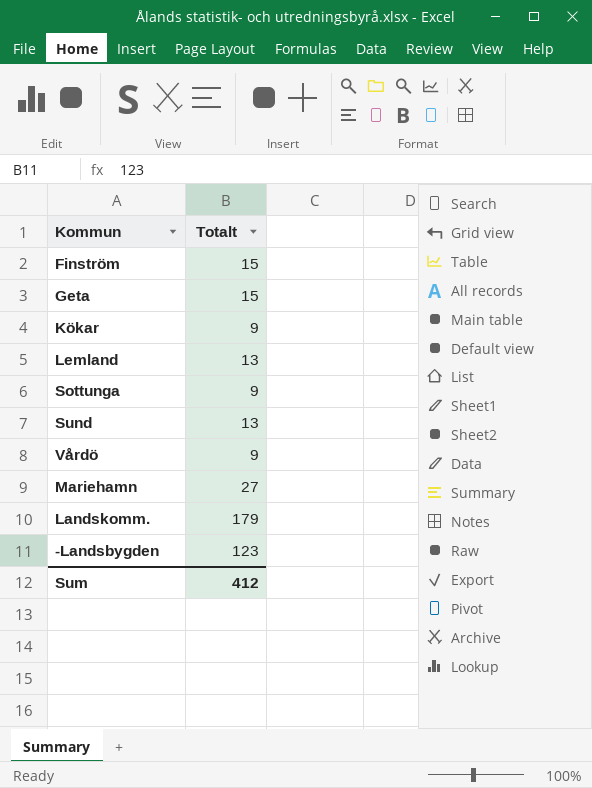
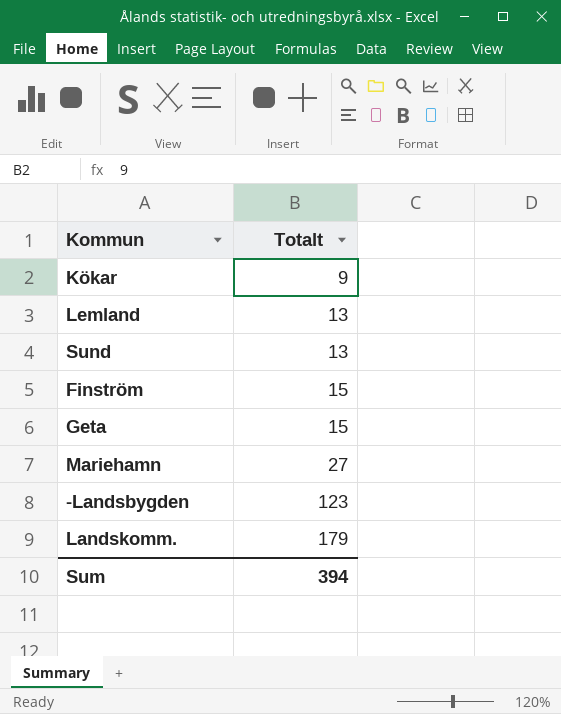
row order: none -> Totalt ascending
row Sottunga: 9 -> none
row Vårdö: 9 -> none
Sum | Totalt: 412 -> 394

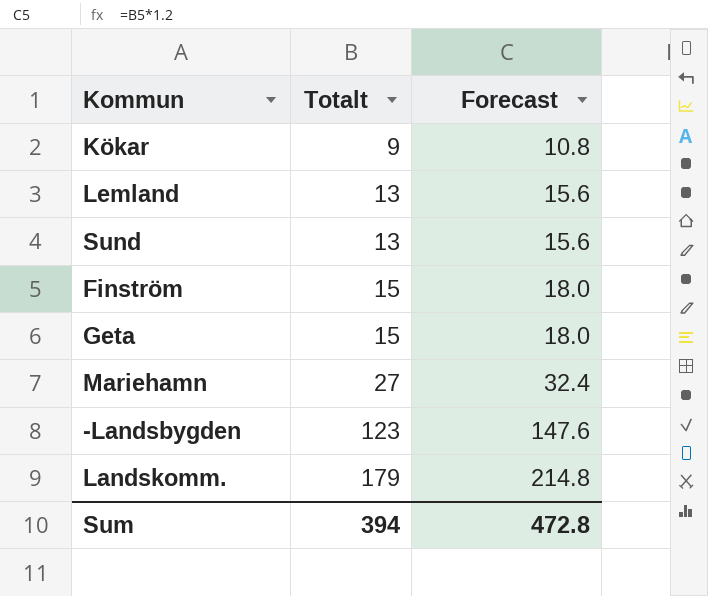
column Forecast | formula: none -> [Totalt] * 1.2

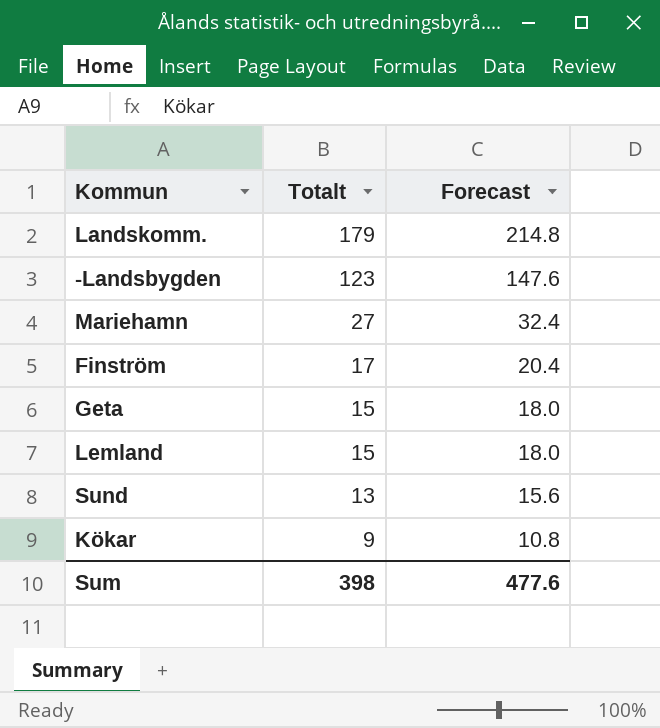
row order: Totalt ascending -> Totalt descending
Finström | Totalt: 15 -> 17
Finström | Forecast: 18.0 -> 20.4
Lemland | Totalt: 13 -> 15
Lemland | Forecast: 15.6 -> 18.0
Sum | Totalt: 394 -> 398
Sum | Forecast: 472.8 -> 477.6

